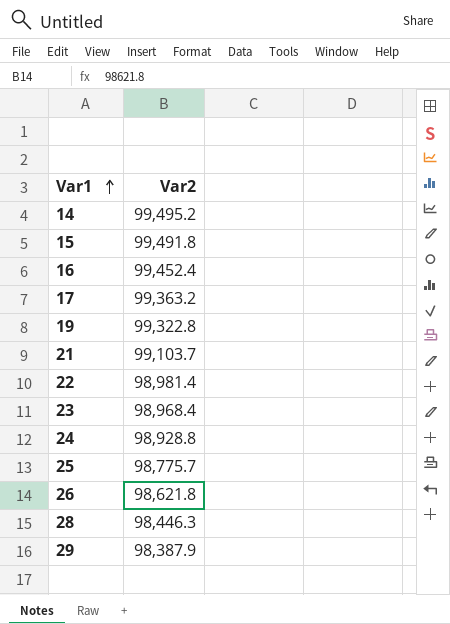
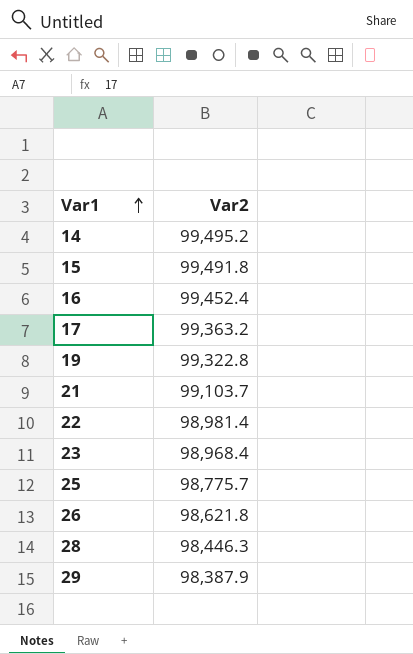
row 24: 98,928.8 -> none

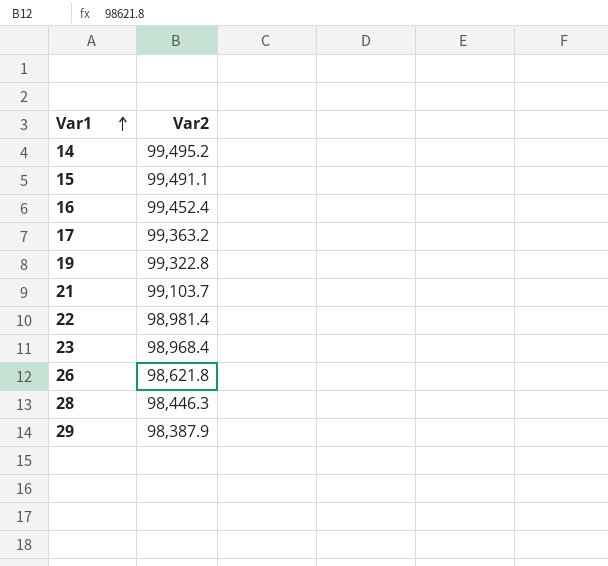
row 25: 98,775.7 -> none
15 | Var2: 99,491.8 -> 99,491.1

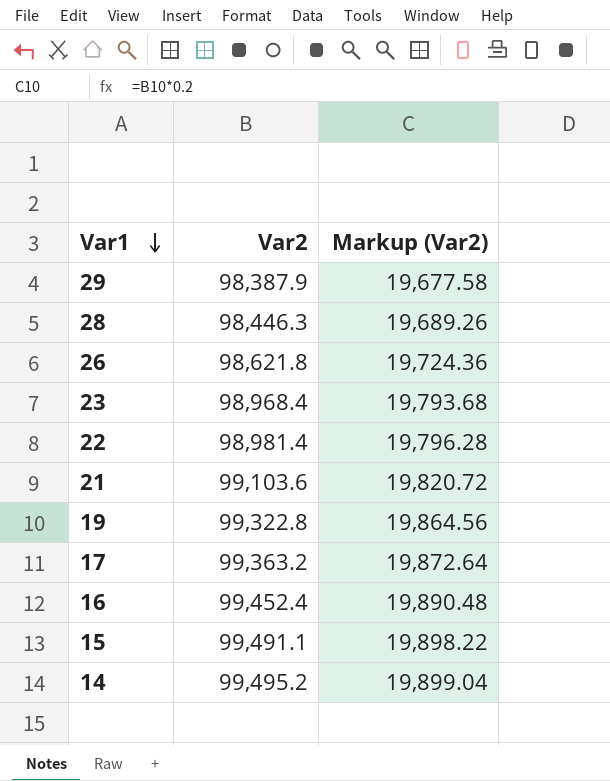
row order: Var1 ascending -> Var1 descending
column Markup (Var2) | formula: none -> [Var2] * 0.2
21 | Var2: 99,103.7 -> 99,103.6

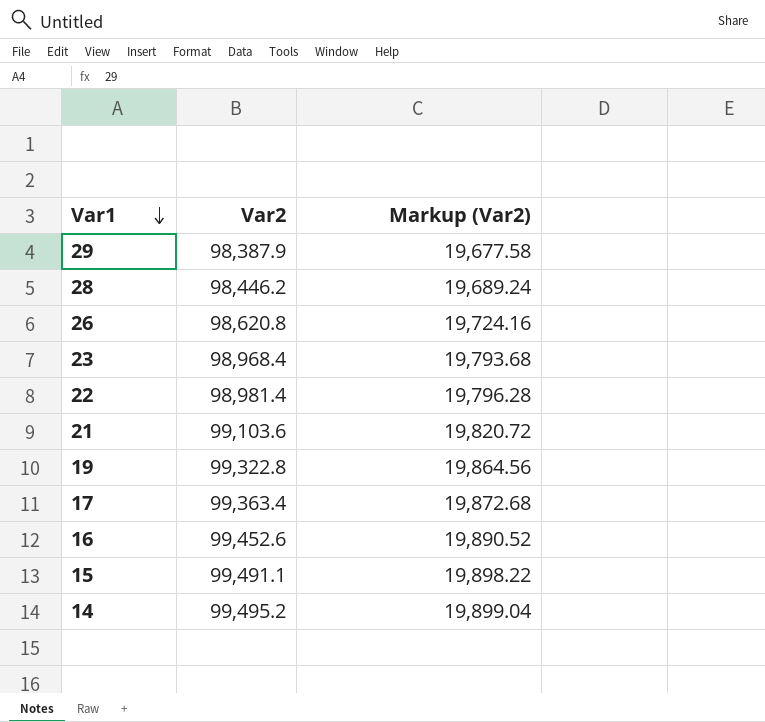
28 | Var2: 98,446.3 -> 98,446.2
28 | Markup (Var2): 19,689.26 -> 19,689.24
26 | Var2: 98,621.8 -> 98,620.8
26 | Markup (Var2): 19,724.36 -> 19,724.16
17 | Var2: 99,363.2 -> 99,363.4
17 | Markup (Var2): 19,872.64 -> 19,872.68
16 | Var2: 99,452.4 -> 99,452.6
16 | Markup (Var2): 19,890.48 -> 19,890.52

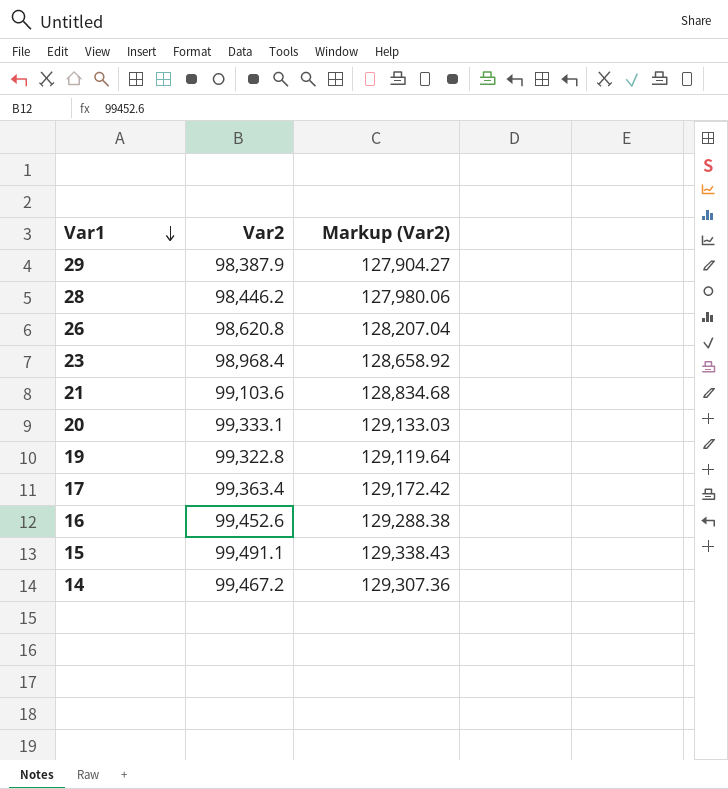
column Markup (Var2) | formula: [Var2] * 0.2 -> [Var2] * 1.3
row 22: 98,981.4 | 19,796.28 -> none
row 20: none -> 99,333.1 | 129,133.03
14 | Var2: 99,495.2 -> 99,467.2

